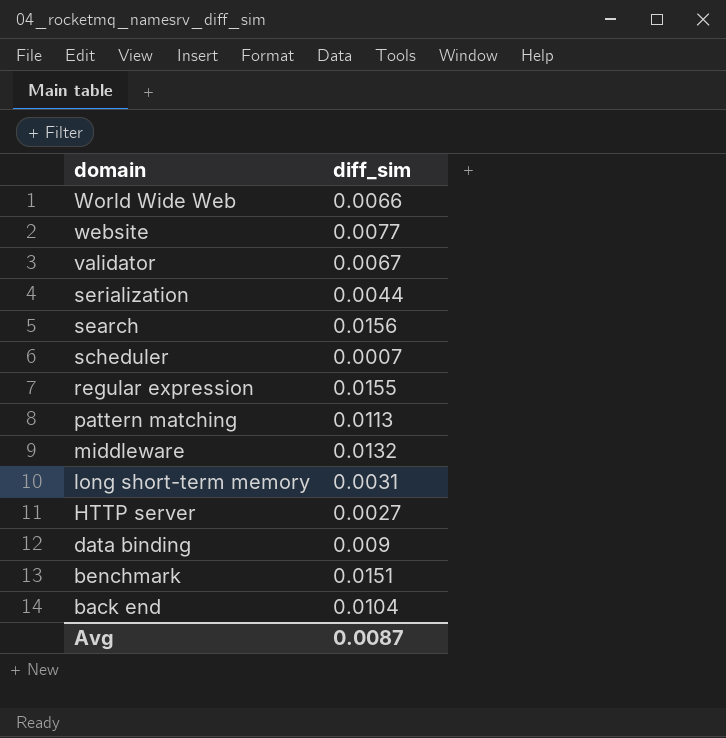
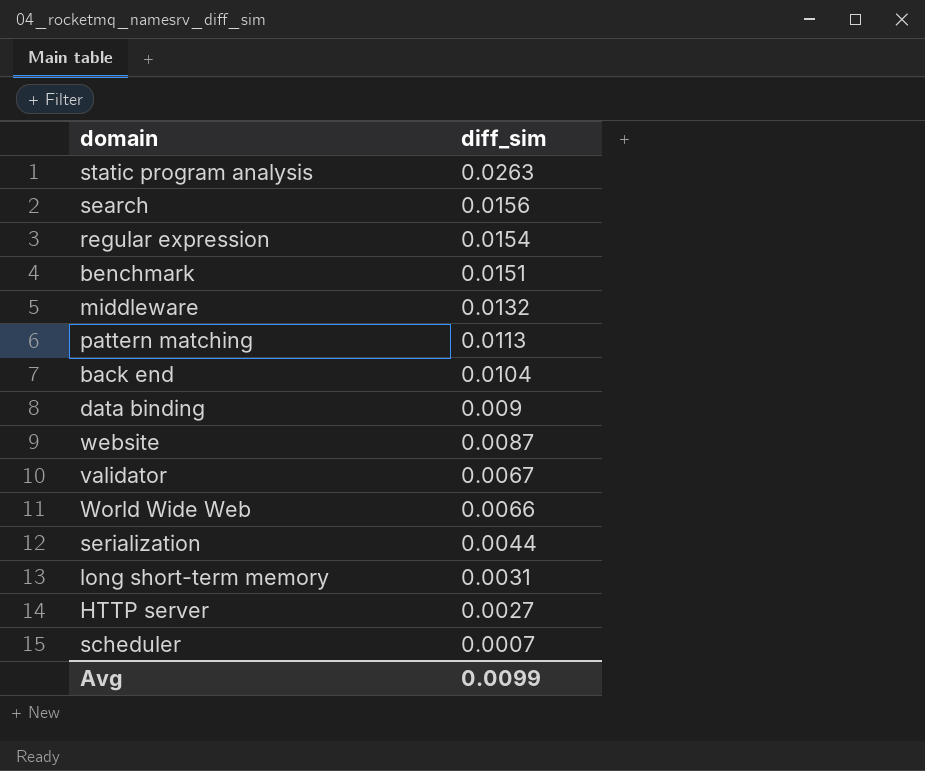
row order: domain descending -> diff_sim descending
row static program analysis: none -> 0.0263
regular expression | diff_sim: 0.0155 -> 0.0154
website | diff_sim: 0.0077 -> 0.0087
Avg | diff_sim: 0.0087 -> 0.0099

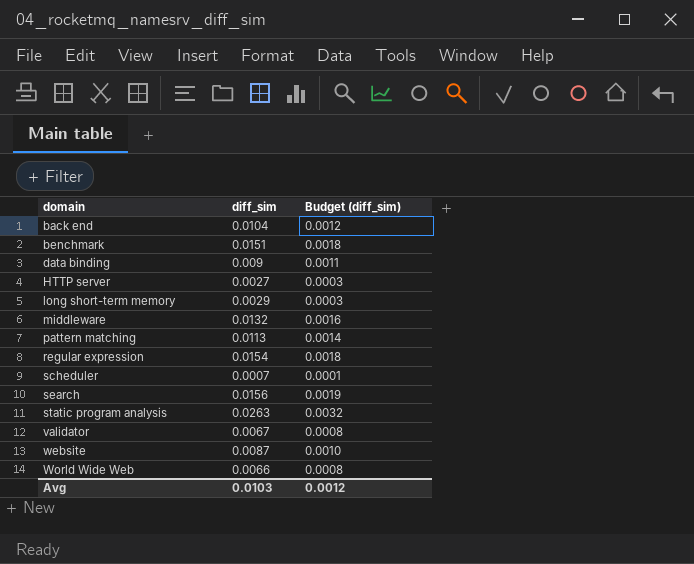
row order: diff_sim descending -> domain ascending
column Budget (diff_sim) | formula: none -> [diff_sim] * 0.12
row serialization: 0.0044 -> none
long short-term memory | diff_sim: 0.0031 -> 0.0029
Avg | diff_sim: 0.0099 -> 0.0103

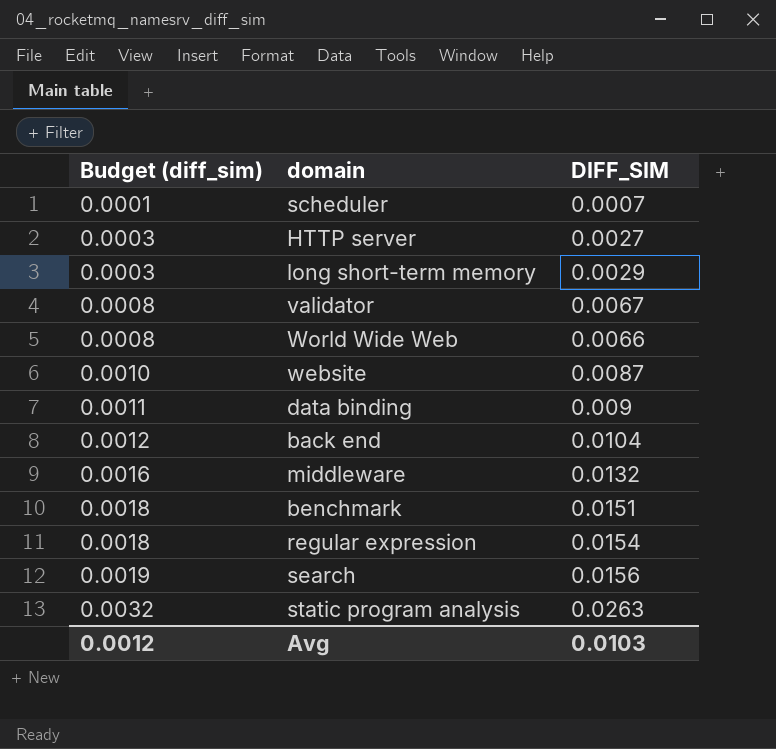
row order: domain ascending -> Budget (diff_sim) ascending
column Budget (diff_sim) | position: 3 -> 1
column name: diff_sim -> DIFF_SIM
row pattern matching: 0.0113 | 0.0014 -> none

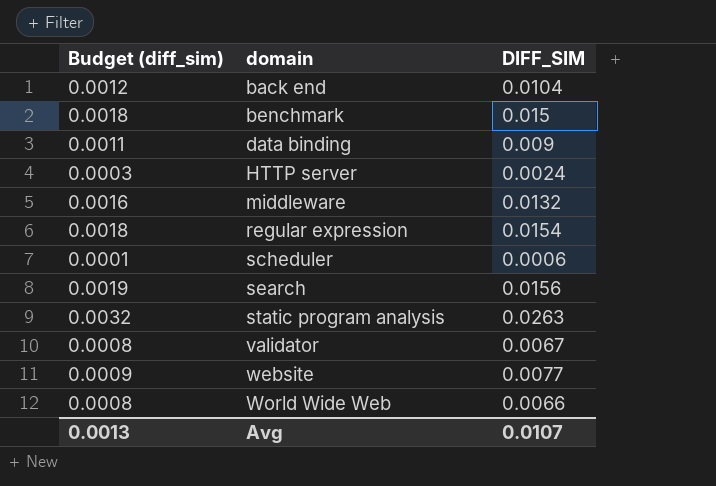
row order: Budget (diff_sim) ascending -> domain ascending
row long short-term memory: 0.0003 | 0.0029 -> none
benchmark | DIFF_SIM: 0.0151 -> 0.015
HTTP server | DIFF_SIM: 0.0027 -> 0.0024
scheduler | DIFF_SIM: 0.0007 -> 0.0006
website | Budget (diff_sim): 0.0010 -> 0.0009
website | DIFF_SIM: 0.0087 -> 0.0077
Avg | Budget (diff_sim): 0.0012 -> 0.0013
Avg | DIFF_SIM: 0.0103 -> 0.0107

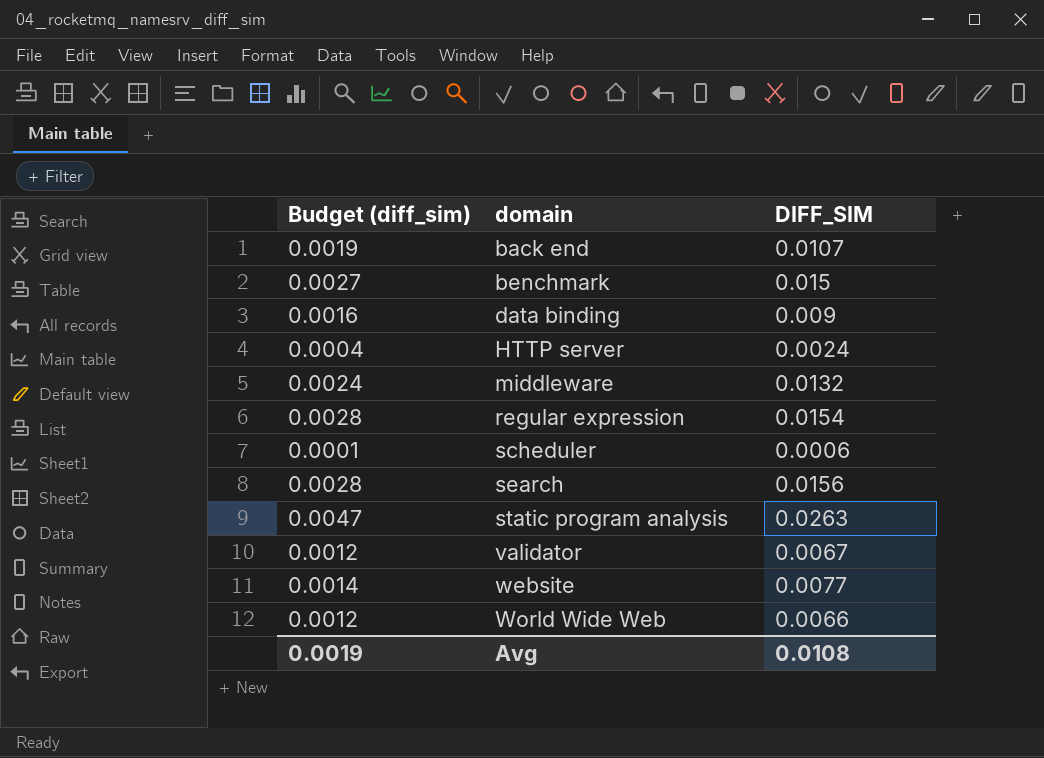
column Budget (diff_sim) | formula: [DIFF_SIM] * 0.12 -> [DIFF_SIM] * 0.18
back end | DIFF_SIM: 0.0104 -> 0.0107
Avg | Budget (diff_sim): 0.0013 -> 0.0019
Avg | DIFF_SIM: 0.0107 -> 0.0108

